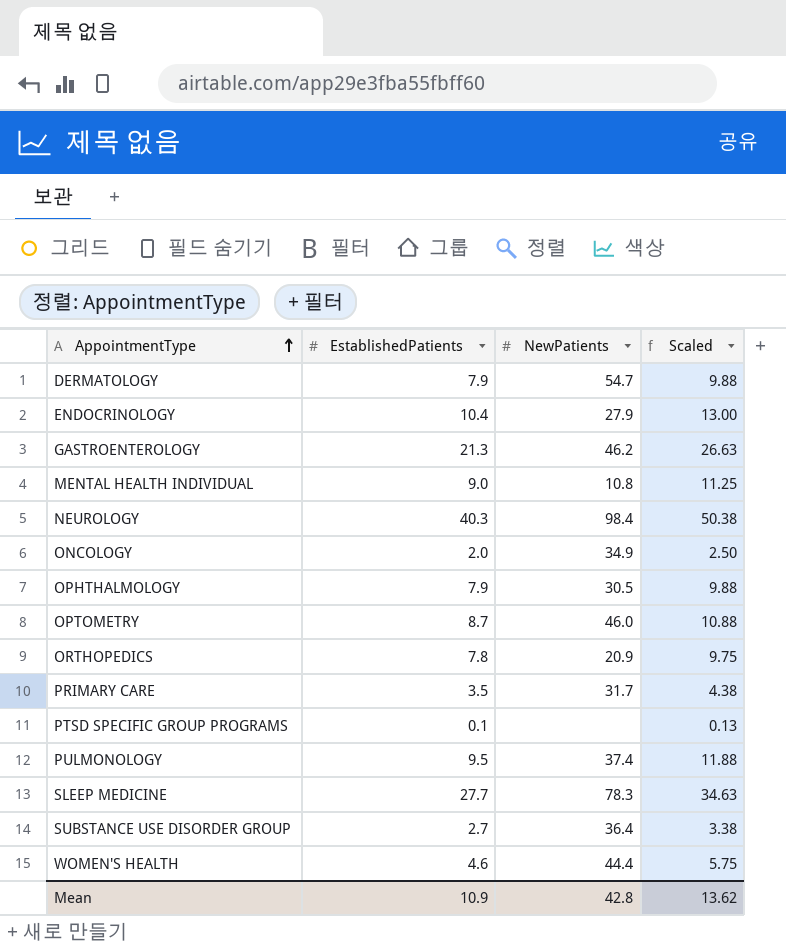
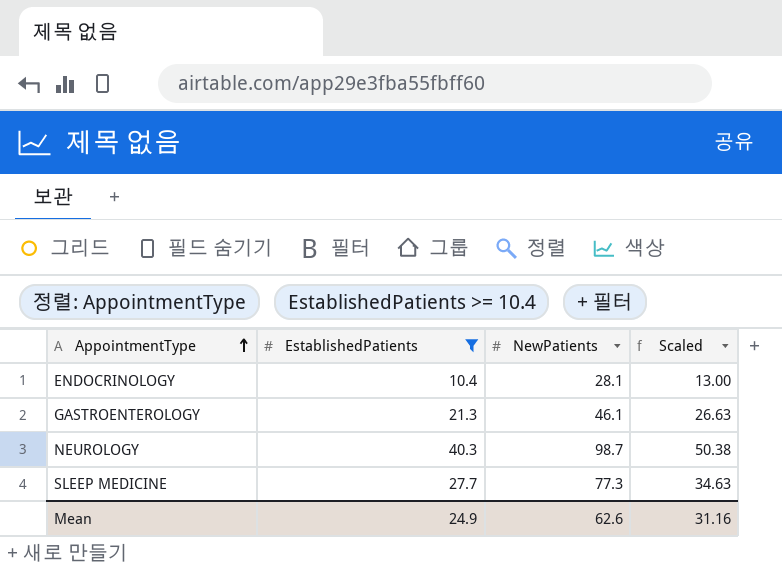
filter: none -> EstablishedPatients >= 10.4
ENDOCRINOLOGY | NewPatients: 27.9 -> 28.1
GASTROENTEROLOGY | NewPatients: 46.2 -> 46.1
NEUROLOGY | NewPatients: 98.4 -> 98.7
SLEEP MEDICINE | NewPatients: 78.3 -> 77.3
Mean | EstablishedPatients: 10.9 -> 24.9
Mean | NewPatients: 42.8 -> 62.6
Mean | Scaled: 13.62 -> 31.16

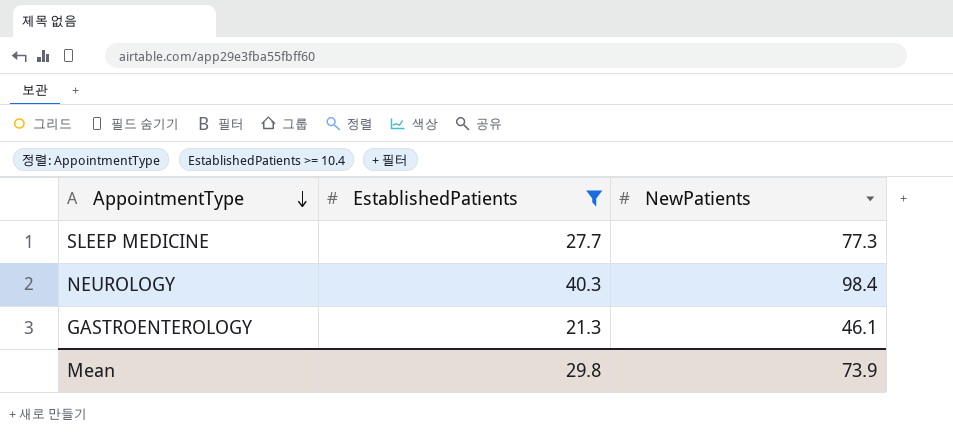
row order: AppointmentType ascending -> AppointmentType descending
column Scaled | formula: [EstablishedPatients] * 1.25 -> none
row ENDOCRINOLOGY: 10.4 | 28.1 | 13.00 -> none
NEUROLOGY | NewPatients: 98.7 -> 98.4
Mean | EstablishedPatients: 24.9 -> 29.8
Mean | NewPatients: 62.6 -> 73.9

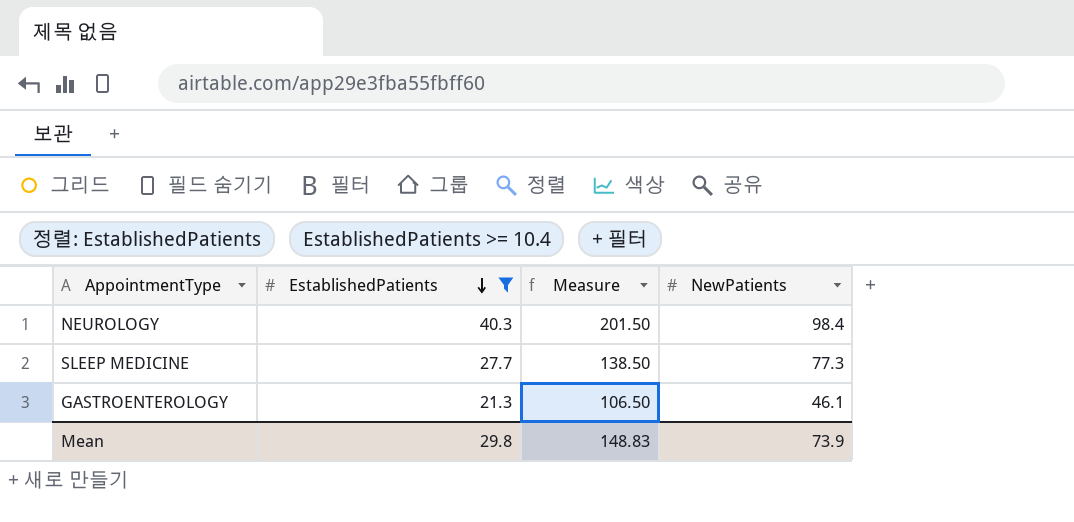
row order: AppointmentType descending -> EstablishedPatients descending
column Measure | formula: none -> [EstablishedPatients] * 5

